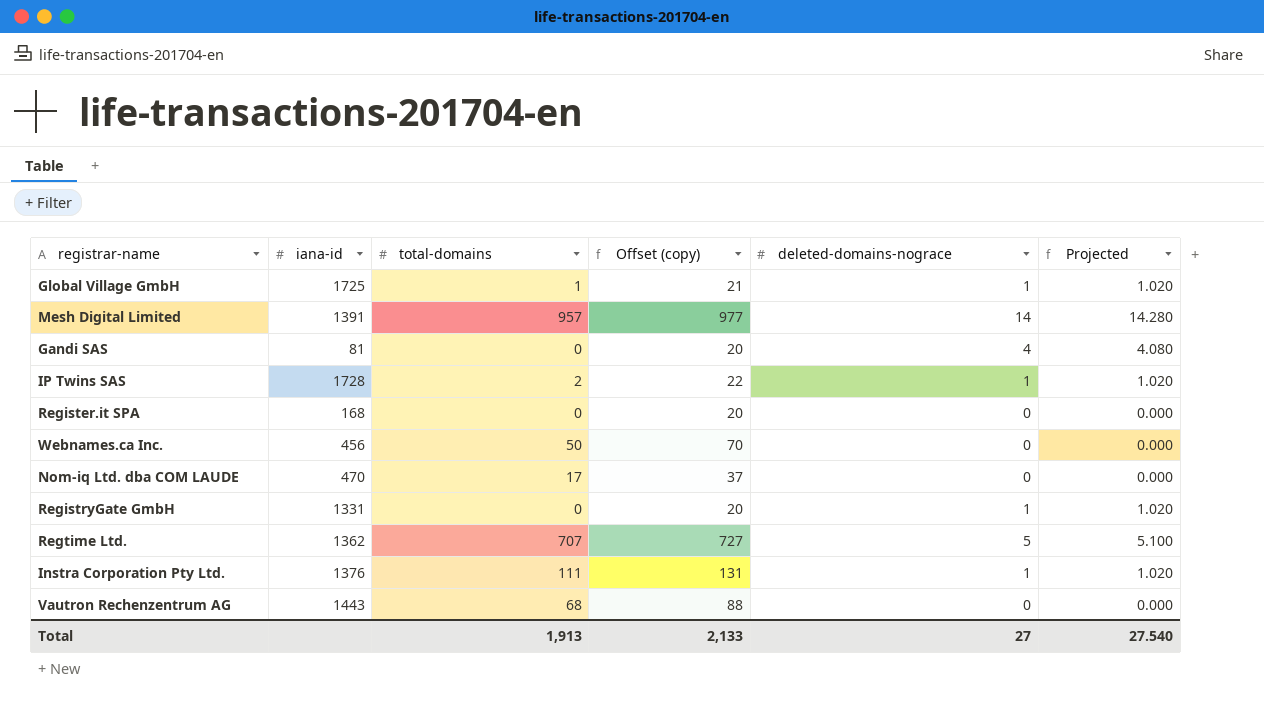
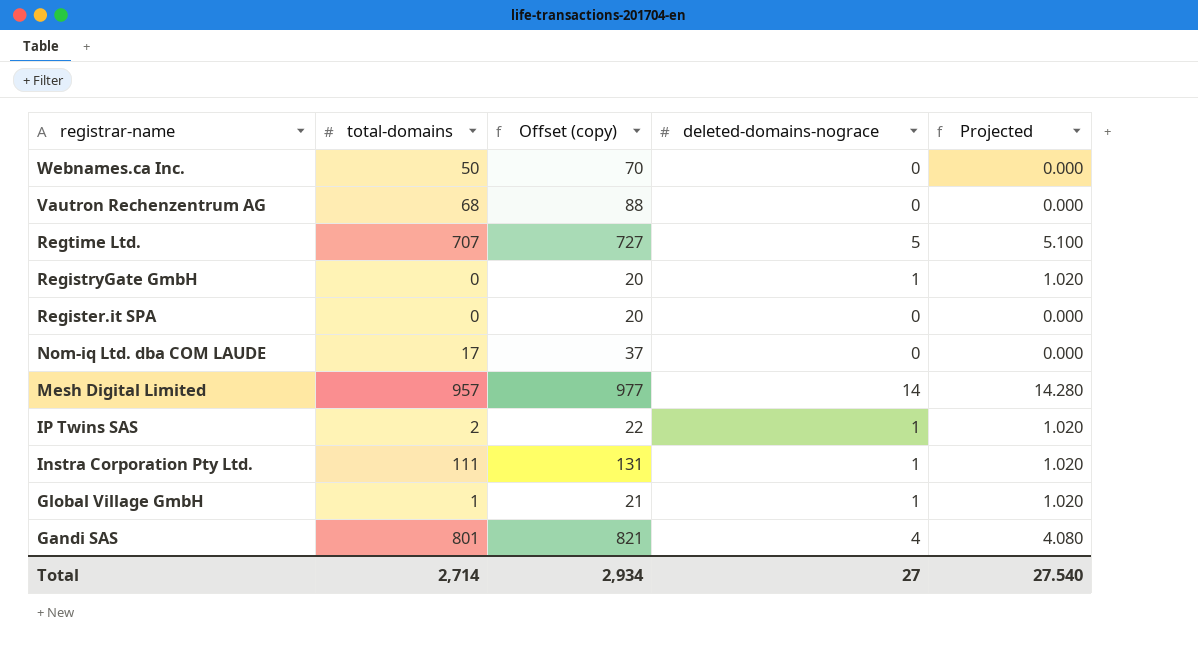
row order: none -> registrar-name descending
column iana-id | position: 2 -> none
Gandi SAS | total-domains: 0 -> 801
Gandi SAS | Offset (copy): 20 -> 821
Total | total-domains: 1,913 -> 2,714
Total | Offset (copy): 2,133 -> 2,934

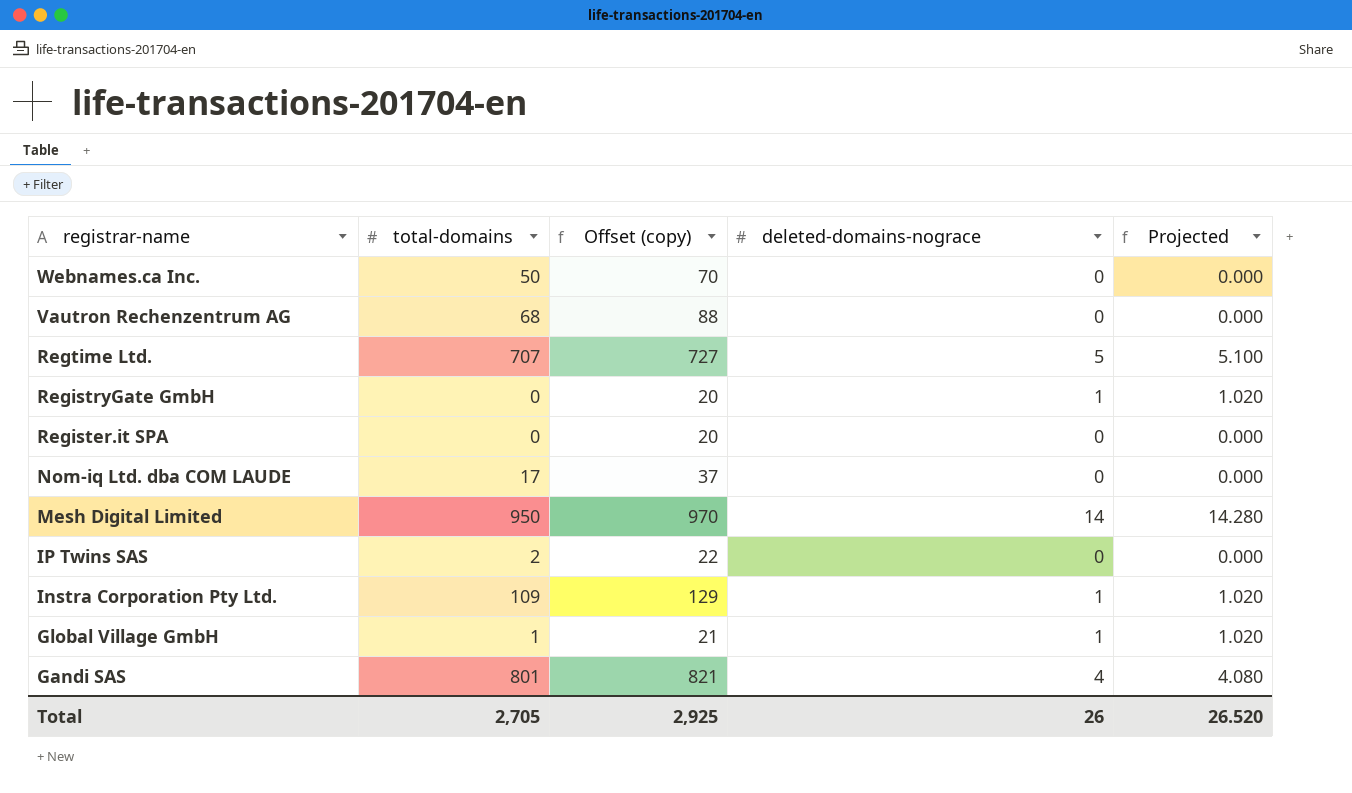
Mesh Digital Limited | total-domains: 957 -> 950
Mesh Digital Limited | Offset (copy): 977 -> 970
IP Twins SAS | deleted-domains-nograce: 1 -> 0
IP Twins SAS | Projected: 1.020 -> 0.000
Instra Corporation Pty Ltd. | total-domains: 111 -> 109
Instra Corporation Pty Ltd. | Offset (copy): 131 -> 129
Total | total-domains: 2,714 -> 2,705
Total | Offset (copy): 2,934 -> 2,925
Total | deleted-domains-nograce: 27 -> 26
Total | Projected: 27.540 -> 26.520

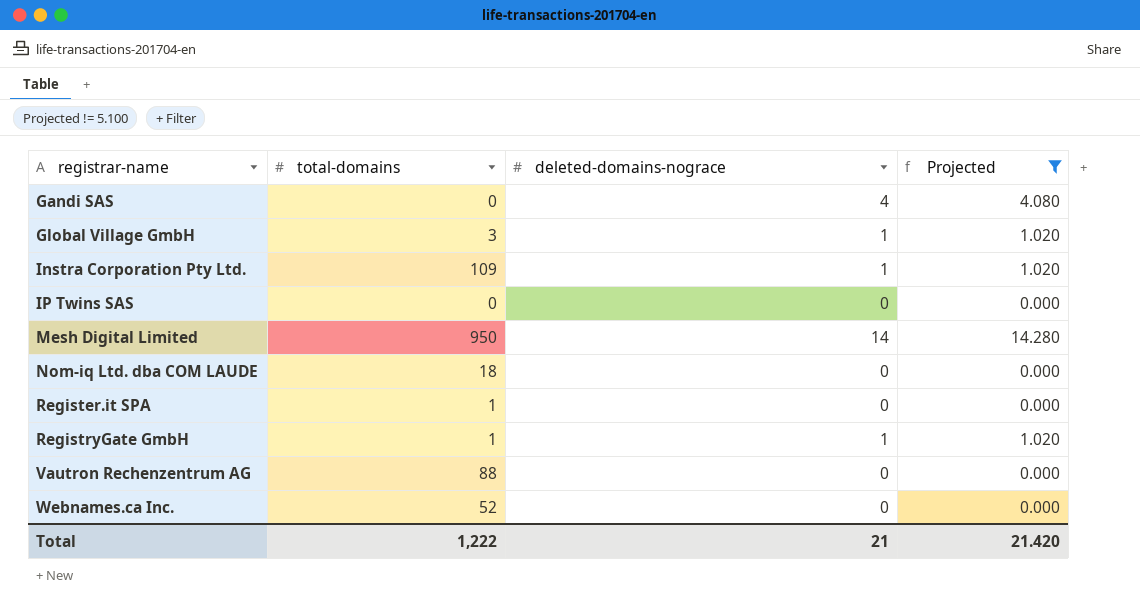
filter: none -> Projected != 5.100
row order: registrar-name descending -> registrar-name ascending
column Offset (copy) | formula: [total-domains] + 20 -> none
Gandi SAS | total-domains: 801 -> 0
Global Village GmbH | total-domains: 1 -> 3
IP Twins SAS | total-domains: 2 -> 0
Nom-iq Ltd. dba COM LAUDE | total-domains: 17 -> 18
Register.it SPA | total-domains: 0 -> 1
RegistryGate GmbH | total-domains: 0 -> 1
Vautron Rechenzentrum AG | total-domains: 68 -> 88
Webnames.ca Inc. | total-domains: 50 -> 52
Total | total-domains: 2,705 -> 1,222
Total | deleted-domains-nograce: 26 -> 21
Total | Projected: 26.520 -> 21.420

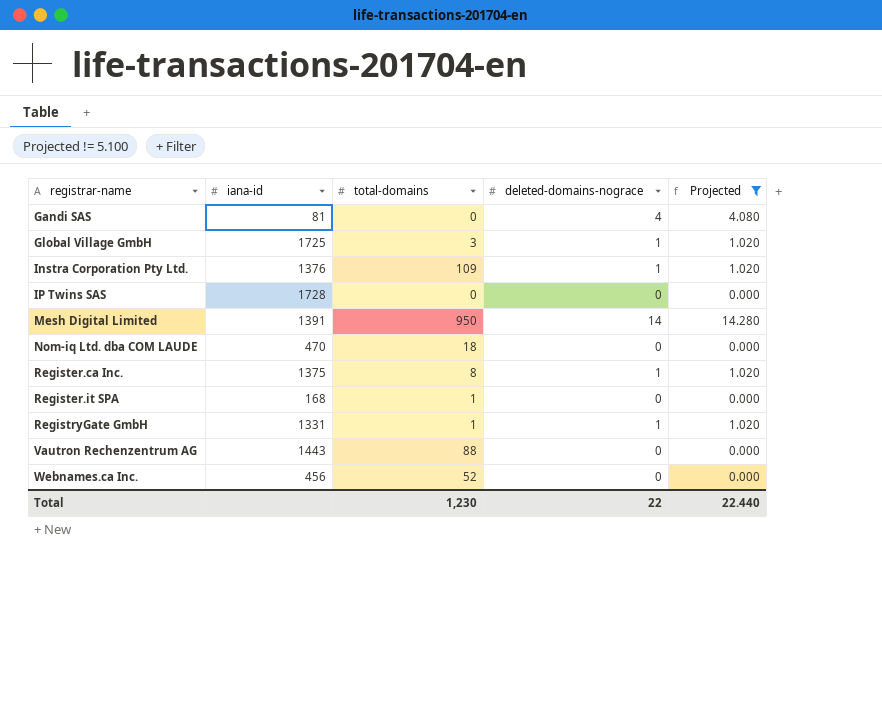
column iana-id | position: none -> 2
row Register.ca Inc.: none -> 1375 | 8 | 1 | 1.020
Total | total-domains: 1,222 -> 1,230
Total | deleted-domains-nograce: 21 -> 22
Total | Projected: 21.420 -> 22.440

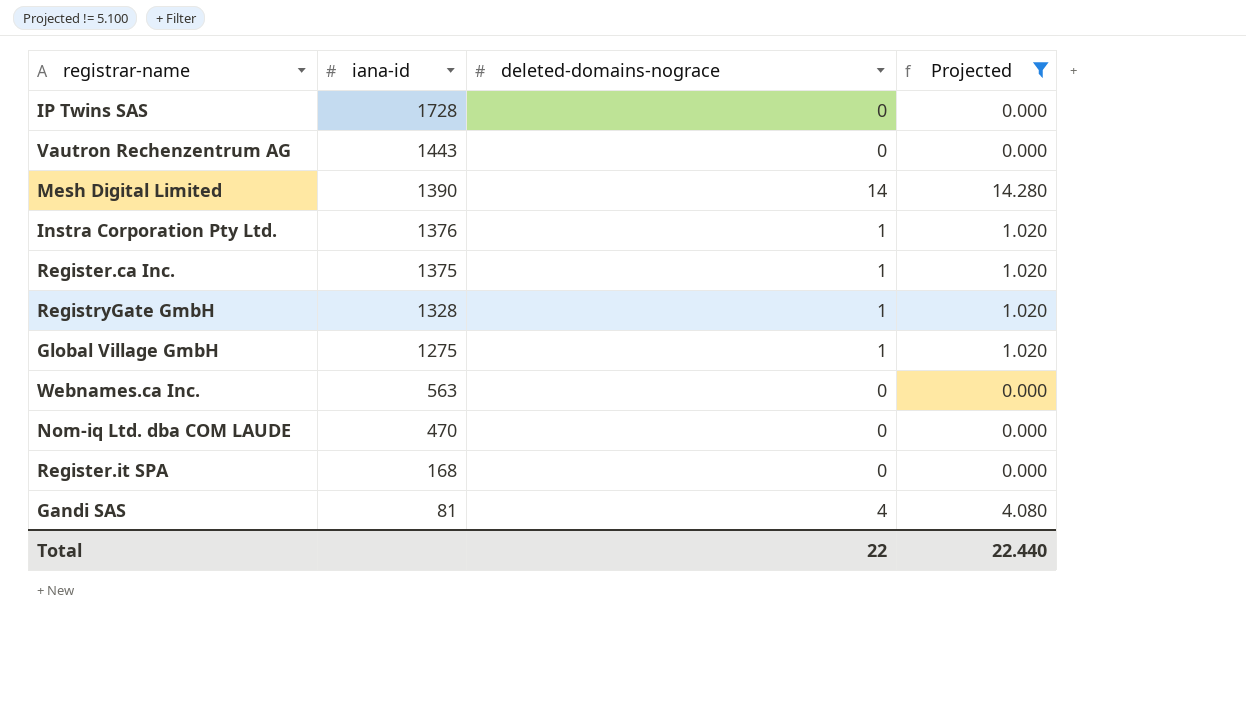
row order: registrar-name ascending -> iana-id descending
column total-domains | position: 3 -> none
Mesh Digital Limited | iana-id: 1391 -> 1390
RegistryGate GmbH | iana-id: 1331 -> 1328
Global Village GmbH | iana-id: 1725 -> 1275
Webnames.ca Inc. | iana-id: 456 -> 563

